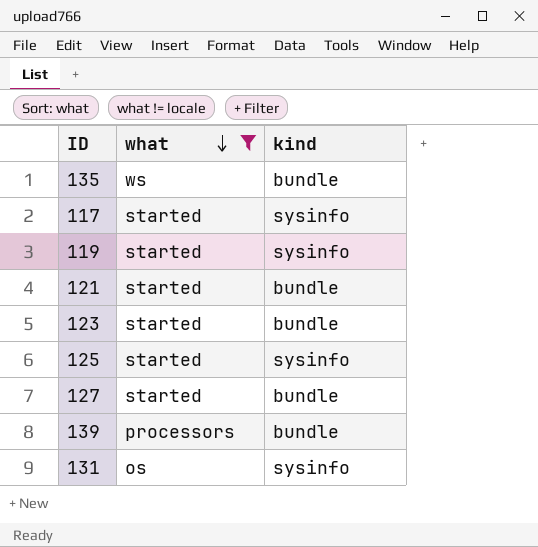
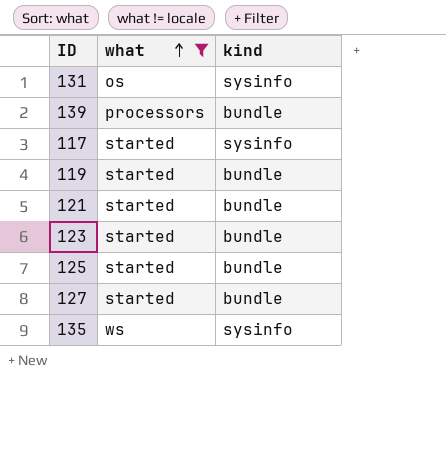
row order: what descending -> what ascending
119 | kind: sysinfo -> bundle
125 | kind: sysinfo -> bundle
135 | kind: bundle -> sysinfo

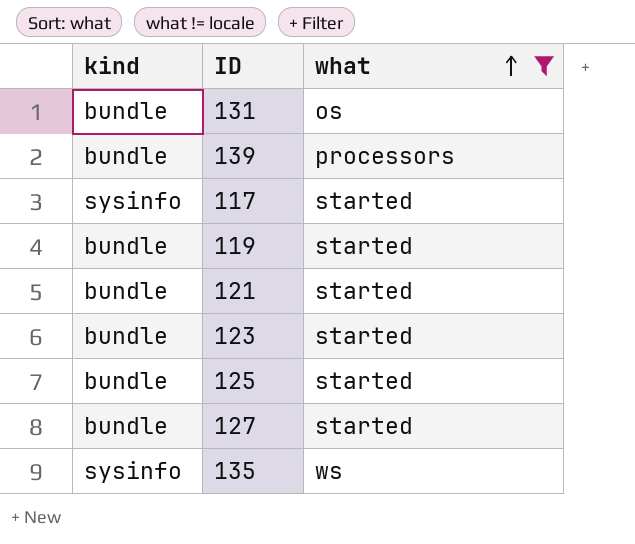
column kind | position: 3 -> 1
131 | kind: sysinfo -> bundle

